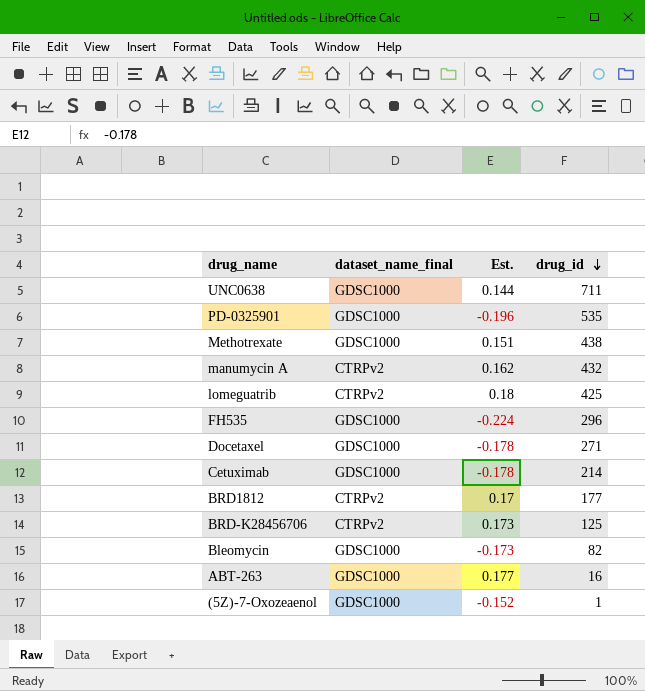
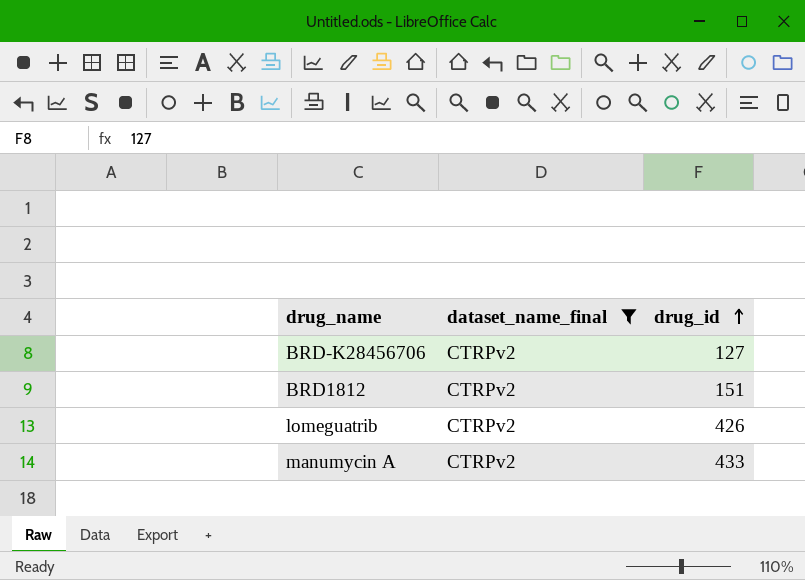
filter: none -> dataset_name_final = CTRPv2
row order: drug_id descending -> drug_id ascending
column Est. | position: 3 -> none
BRD-K28456706 | drug_id: 125 -> 127
BRD1812 | drug_id: 177 -> 151
lomeguatrib | drug_id: 425 -> 426
manumycin A | drug_id: 432 -> 433

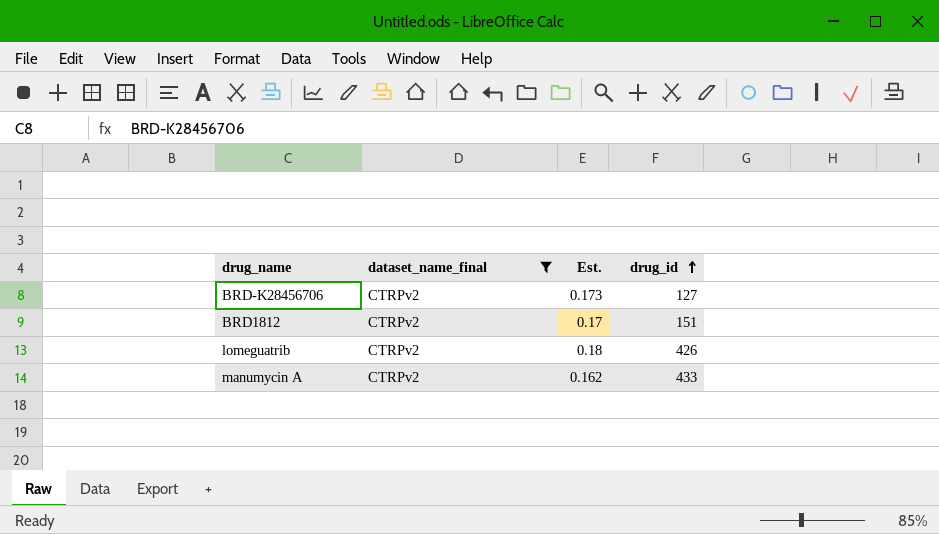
column Est. | position: none -> 3

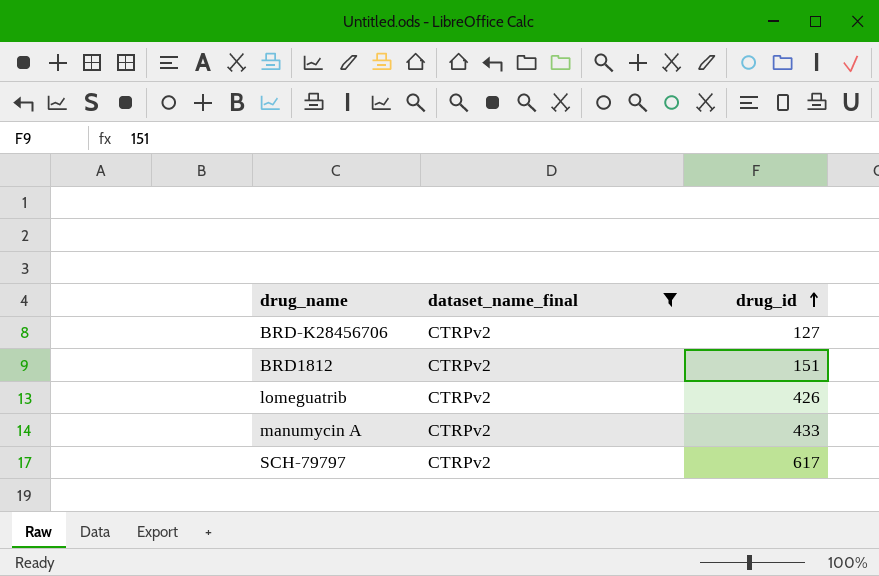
column Est. | position: 3 -> none
row SCH-79797: none -> CTRPv2 | 617

